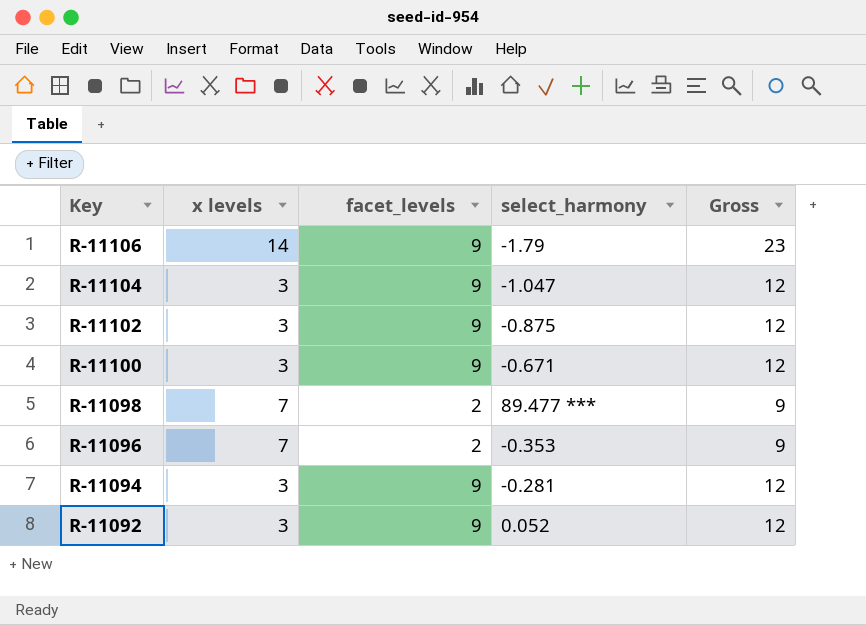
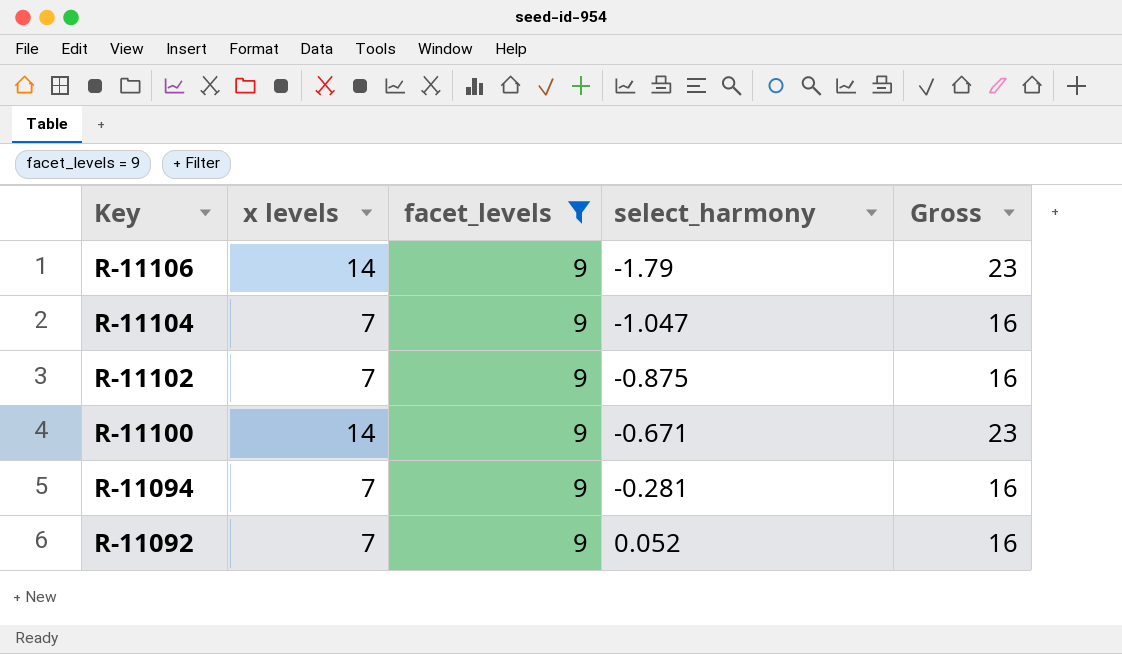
filter: none -> facet_levels = 9
R-11104 | x levels: 3 -> 7
R-11104 | Gross: 12 -> 16
R-11102 | x levels: 3 -> 7
R-11102 | Gross: 12 -> 16
R-11100 | x levels: 3 -> 14
R-11100 | Gross: 12 -> 23
R-11094 | x levels: 3 -> 7
R-11094 | Gross: 12 -> 16
R-11092 | x levels: 3 -> 7
R-11092 | Gross: 12 -> 16

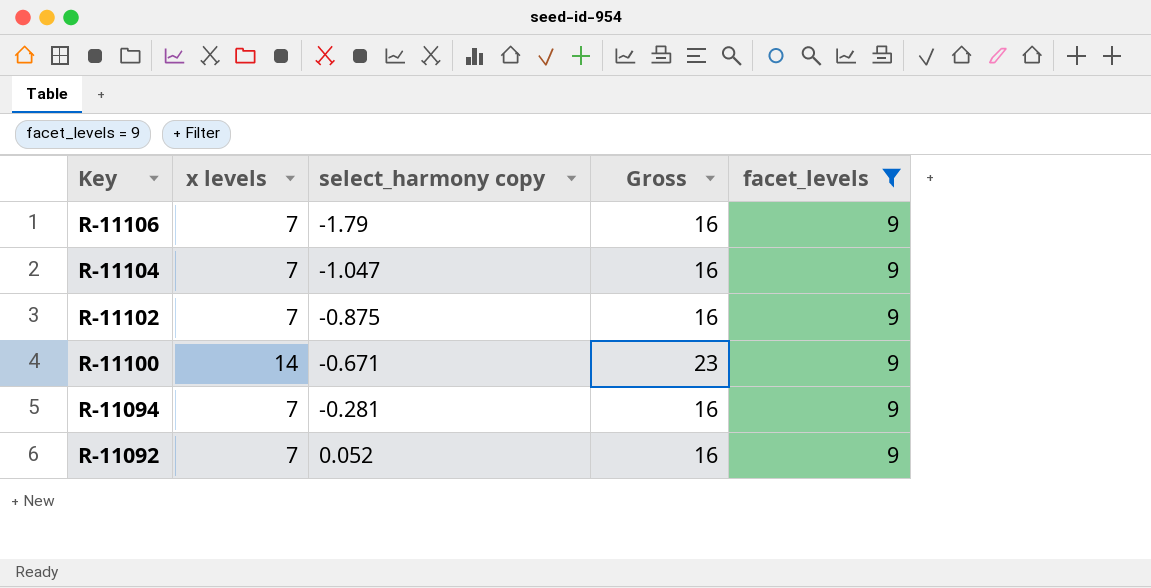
column name: select_harmony -> select_harmony copy
column facet_levels | position: 3 -> 5
R-11106 | x levels: 14 -> 7
R-11106 | Gross: 23 -> 16

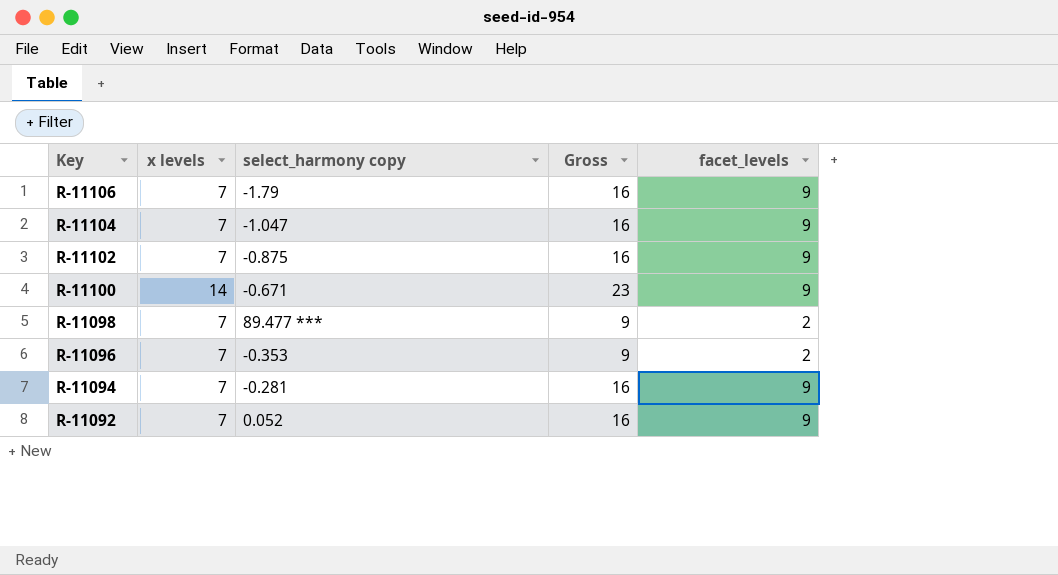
filter: facet_levels = 9 -> none

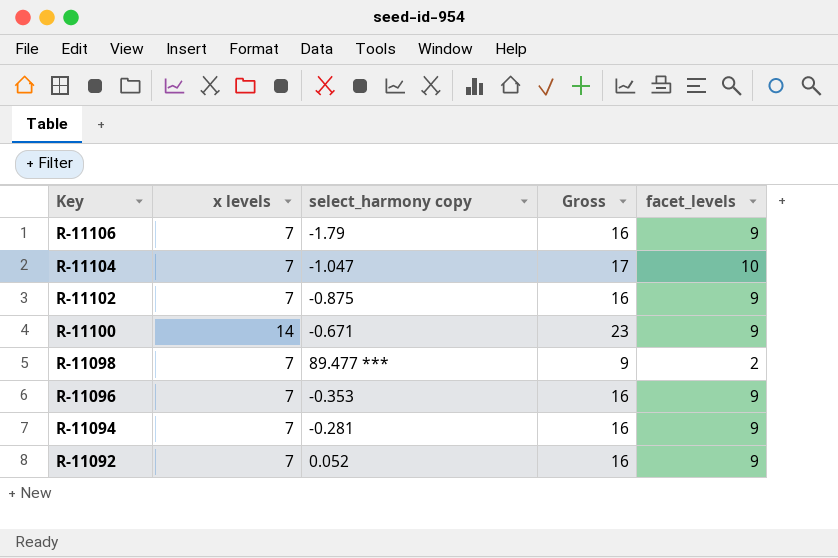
R-11104 | Gross: 16 -> 17
R-11104 | facet_levels: 9 -> 10
R-11096 | Gross: 9 -> 16
R-11096 | facet_levels: 2 -> 9

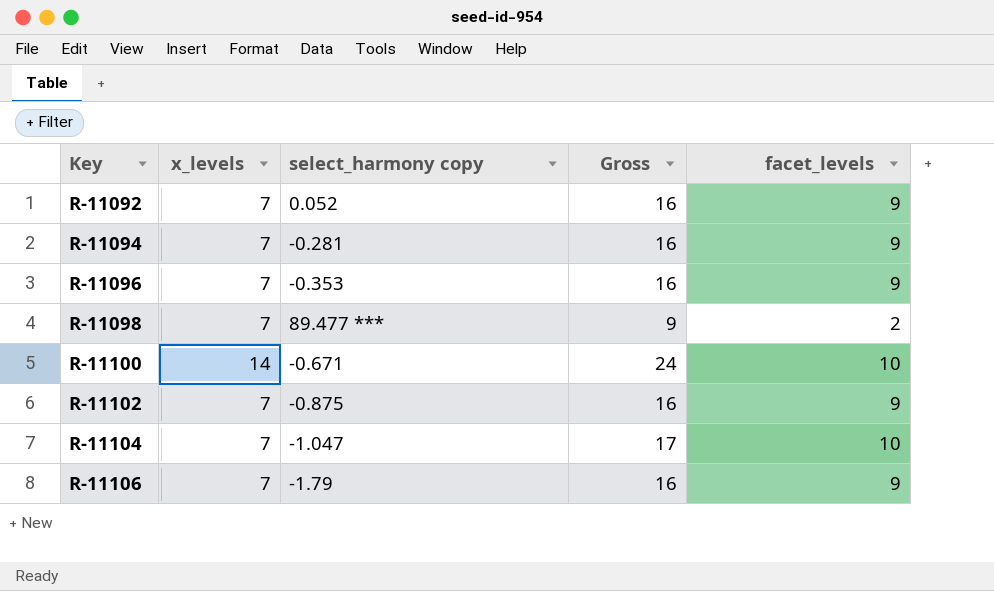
row order: Key descending -> Key ascending
column name: x levels -> x_levels
R-11100 | Gross: 23 -> 24
R-11100 | facet_levels: 9 -> 10

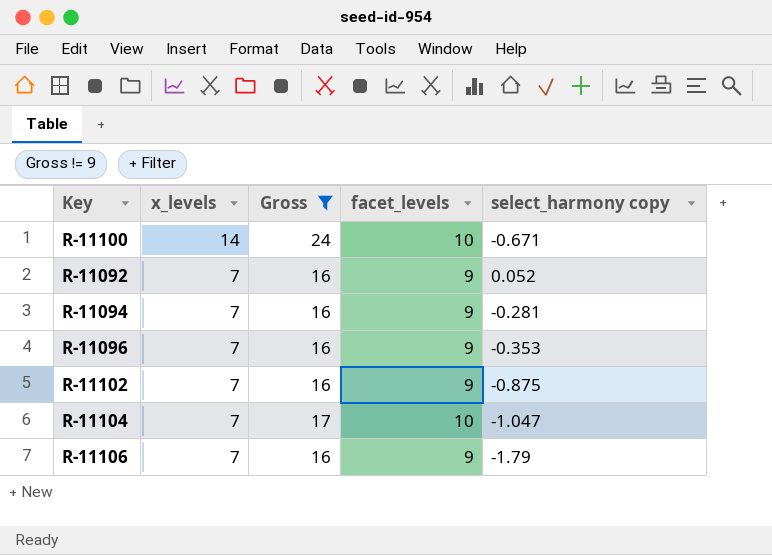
filter: none -> Gross != 9
row order: Key ascending -> x_levels descending
column select_harmony copy | position: 3 -> 5

